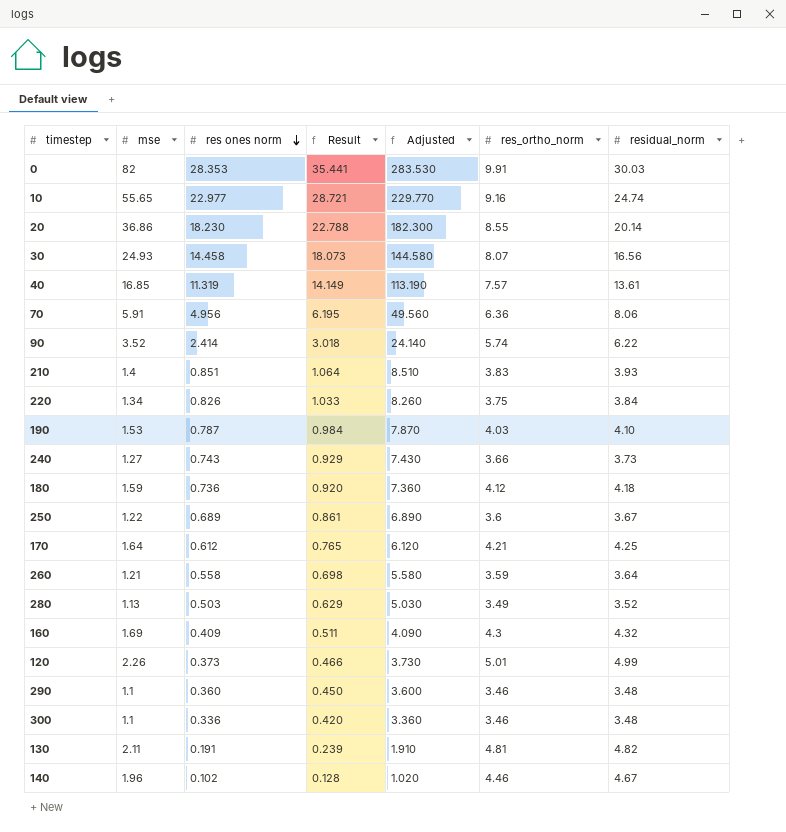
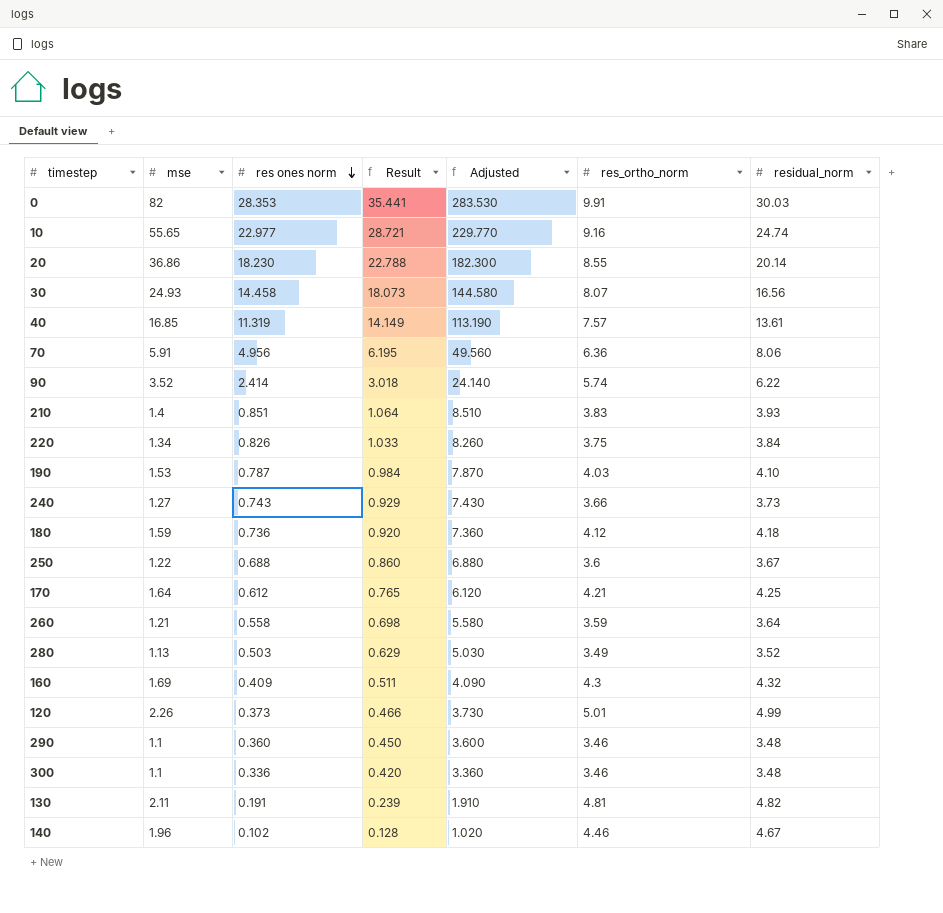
250 | res ones norm: 0.689 -> 0.688
250 | Result: 0.861 -> 0.860
250 | Adjusted: 6.890 -> 6.880

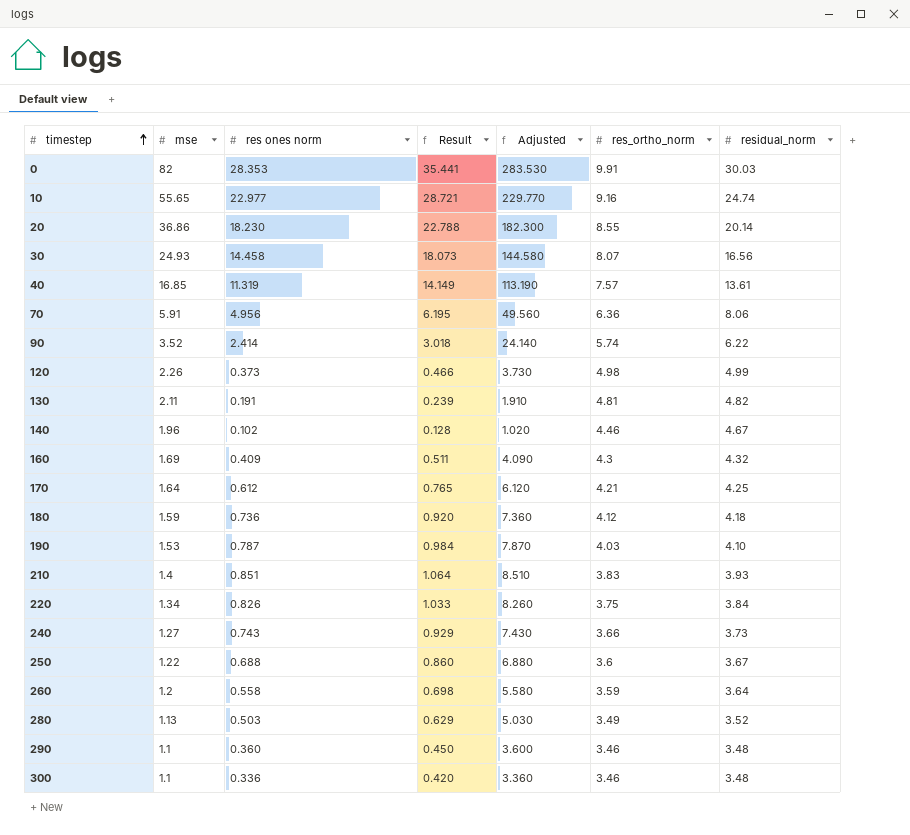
row order: res ones norm descending -> timestep ascending
120 | res_ortho_norm: 5.01 -> 4.98
260 | mse: 1.21 -> 1.2

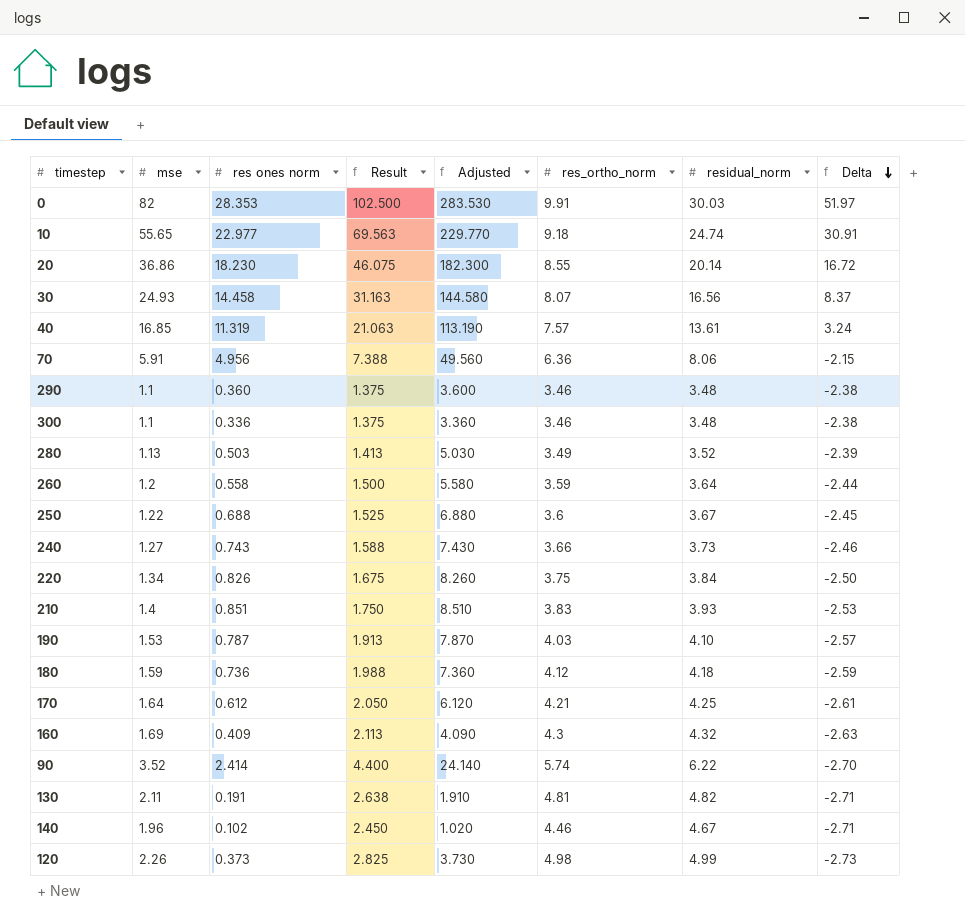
row order: timestep ascending -> Delta descending
column Result | formula: [res ones norm] * 1.25 -> [mse] * 1.25
column Delta | formula: none -> [mse] - [residual_norm]
10 | res_ortho_norm: 9.16 -> 9.18

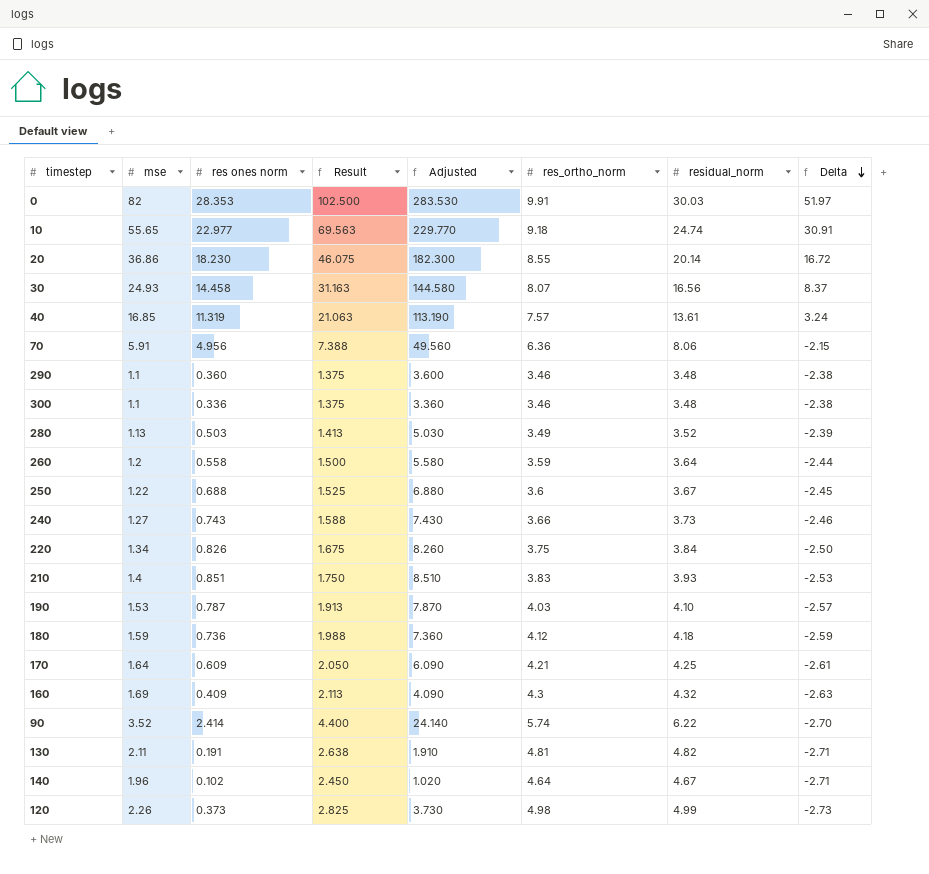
170 | res ones norm: 0.612 -> 0.609
170 | Adjusted: 6.120 -> 6.090
140 | res_ortho_norm: 4.46 -> 4.64

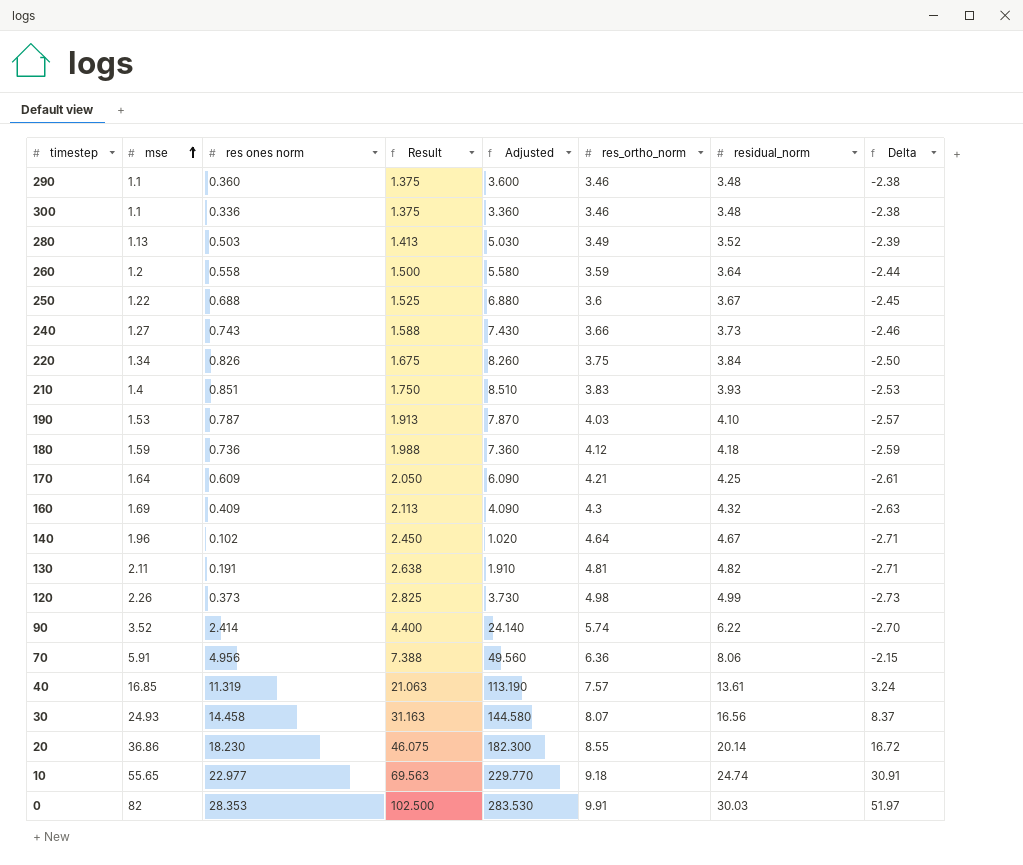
row order: Delta descending -> mse ascending

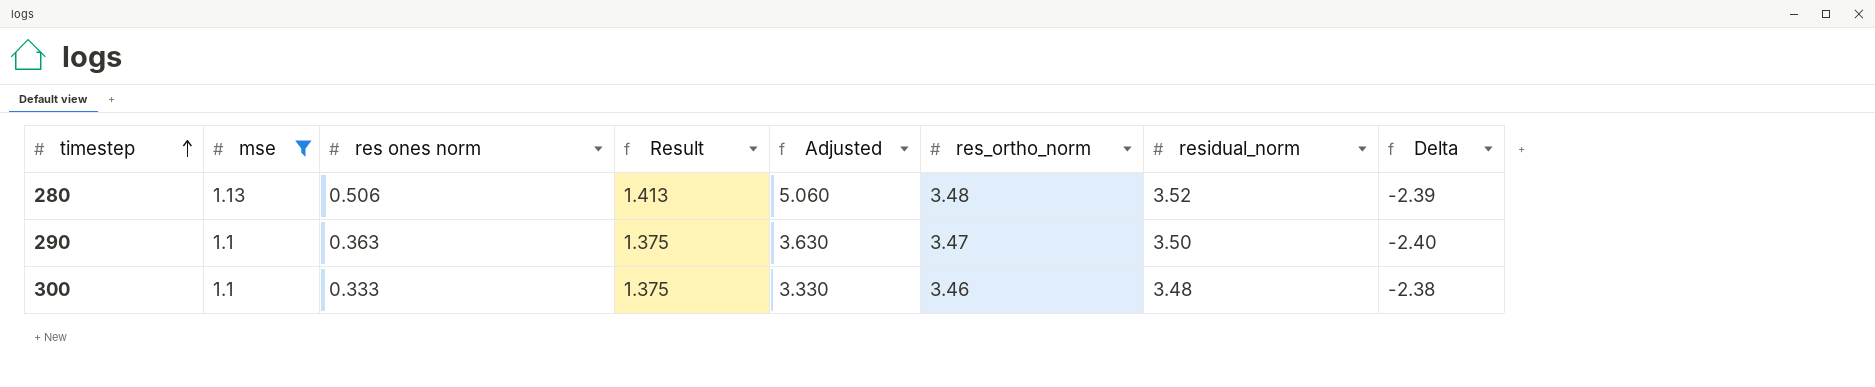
filter: none -> mse <= 1.13
row order: mse ascending -> timestep ascending
280 | res ones norm: 0.503 -> 0.506
280 | Adjusted: 5.030 -> 5.060
280 | res_ortho_norm: 3.49 -> 3.48
290 | res ones norm: 0.360 -> 0.363
290 | Adjusted: 3.600 -> 3.630
290 | res_ortho_norm: 3.46 -> 3.47
290 | residual_norm: 3.48 -> 3.50
290 | Delta: -2.38 -> -2.40
300 | res ones norm: 0.336 -> 0.333
300 | Adjusted: 3.360 -> 3.330

